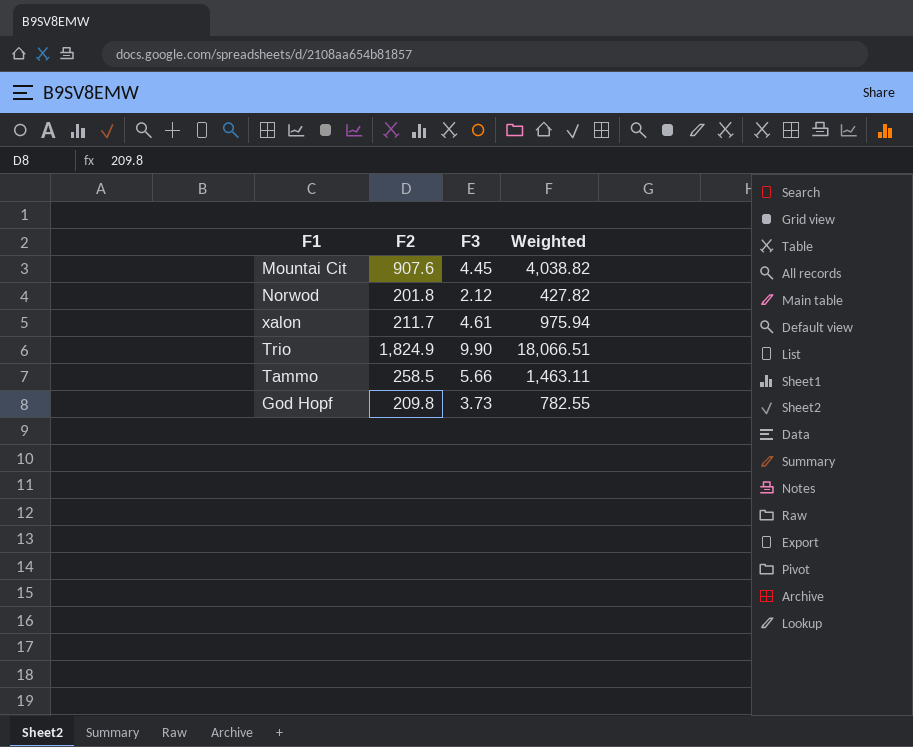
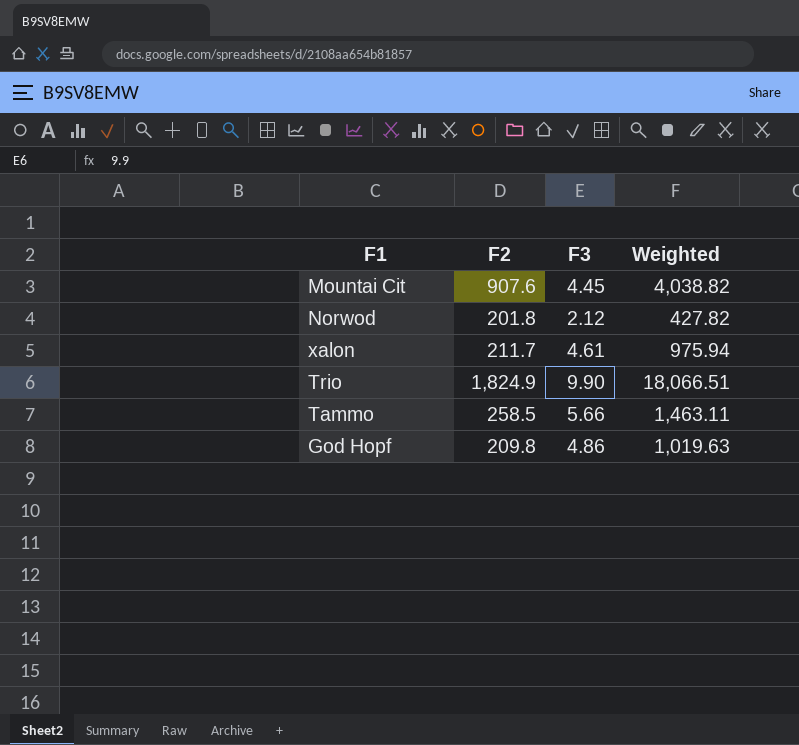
God Hopf | F3: 3.73 -> 4.86
God Hopf | Weighted: 782.55 -> 1,019.63

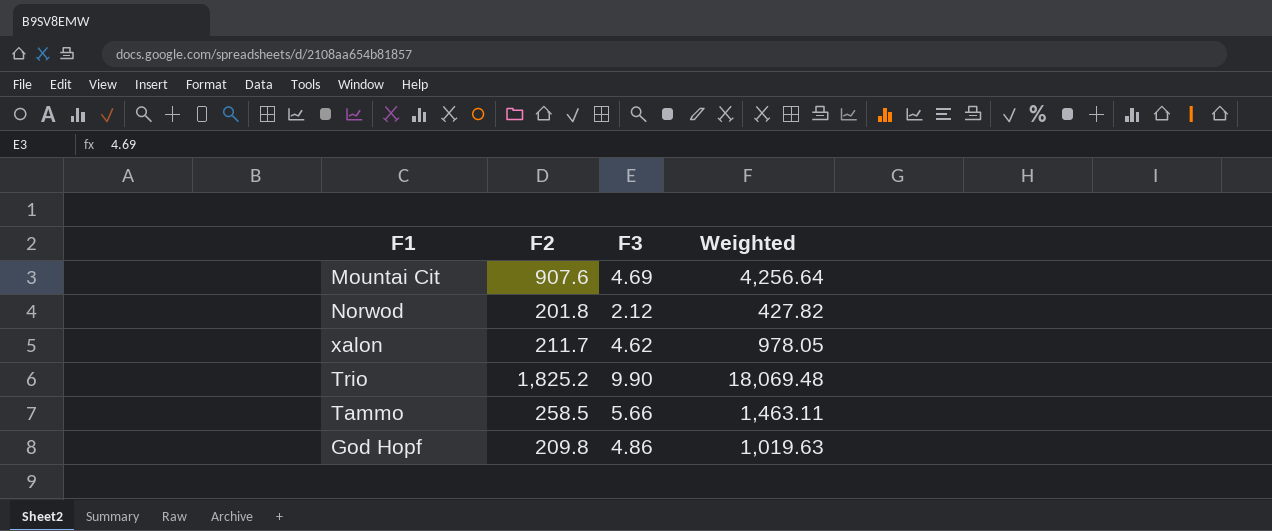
Mountai Cit | F3: 4.45 -> 4.69
Mountai Cit | Weighted: 4,038.82 -> 4,256.64
xalon | F3: 4.61 -> 4.62
xalon | Weighted: 975.94 -> 978.05
Trio | F2: 1,824.9 -> 1,825.2
Trio | Weighted: 18,066.51 -> 18,069.48

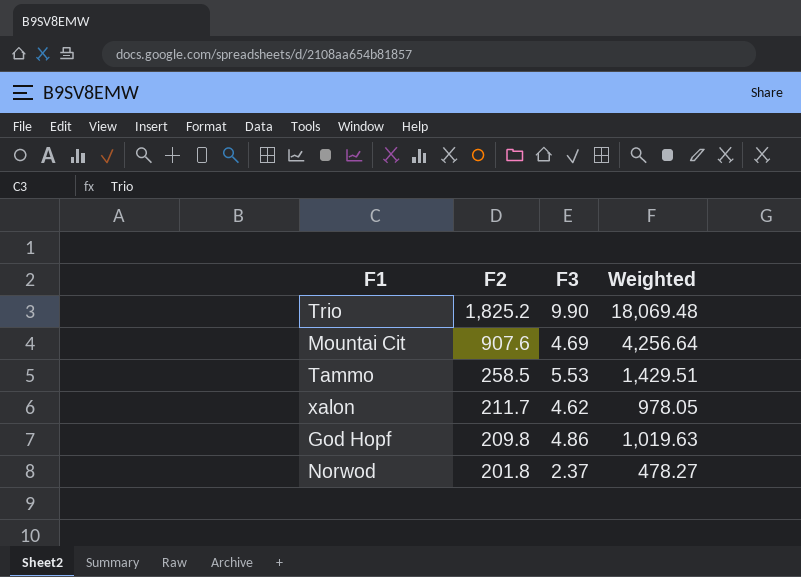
row order: none -> F2 descending
Tammo | F3: 5.66 -> 5.53
Tammo | Weighted: 1,463.11 -> 1,429.51
Norwod | F3: 2.12 -> 2.37
Norwod | Weighted: 427.82 -> 478.27

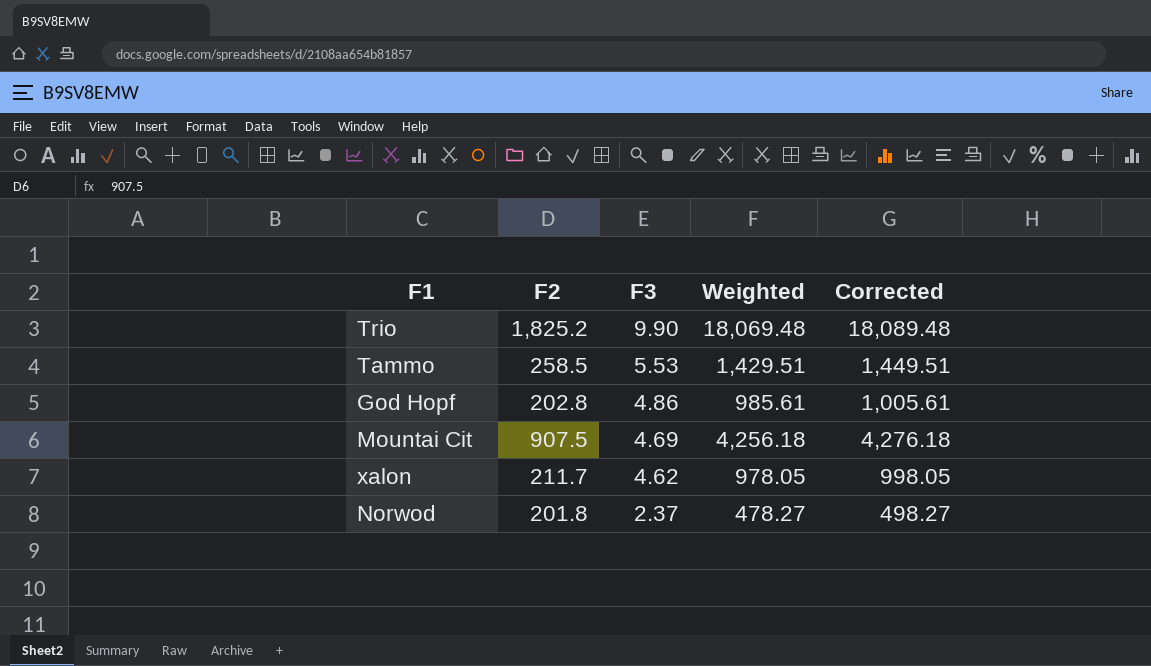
row order: F2 descending -> F3 descending
column Corrected | formula: none -> [Weighted] + 20
God Hopf | F2: 209.8 -> 202.8
God Hopf | Weighted: 1,019.63 -> 985.61
Mountai Cit | F2: 907.6 -> 907.5
Mountai Cit | Weighted: 4,256.64 -> 4,256.18

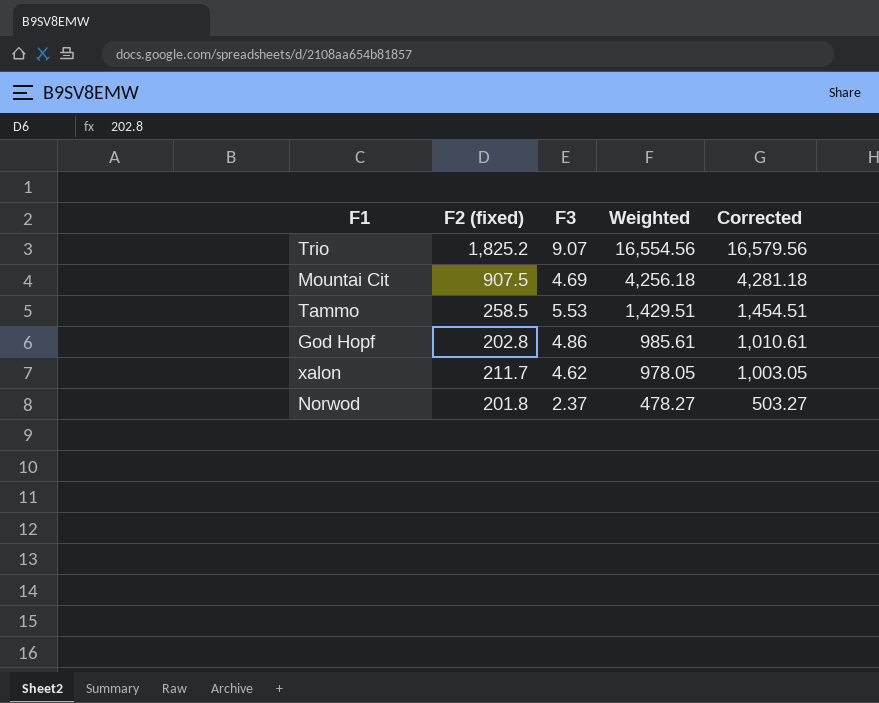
row order: F3 descending -> Weighted descending
column name: F2 -> F2 (fixed)
column Corrected | formula: [Weighted] + 20 -> [Weighted] + 25
Trio | F3: 9.90 -> 9.07
Trio | Weighted: 18,069.48 -> 16,554.56

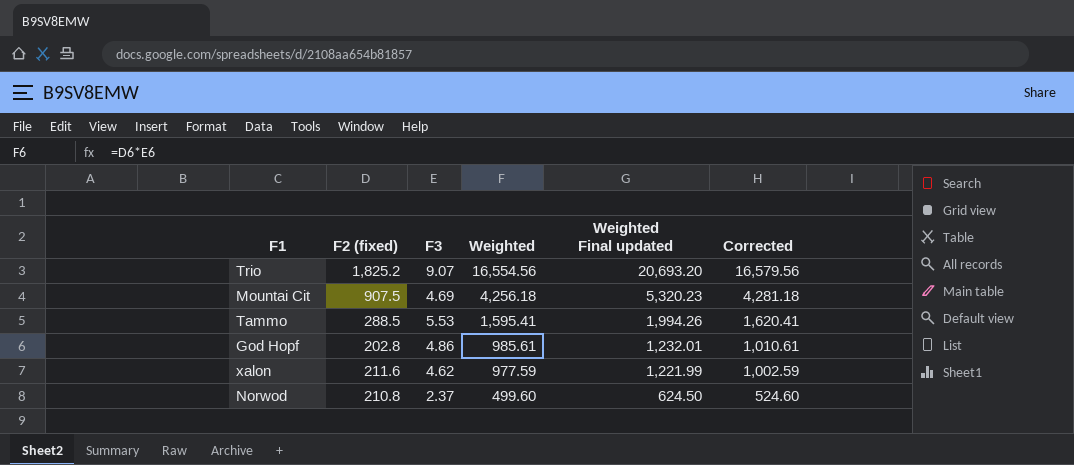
column Weighted Final updated | formula: none -> [Weighted] * 1.25
Tammo | F2 (fixed): 258.5 -> 288.5
Tammo | Weighted: 1,429.51 -> 1,595.41
Tammo | Corrected: 1,454.51 -> 1,620.41
xalon | F2 (fixed): 211.7 -> 211.6
xalon | Weighted: 978.05 -> 977.59
xalon | Corrected: 1,003.05 -> 1,002.59
Norwod | F2 (fixed): 201.8 -> 210.8
Norwod | Weighted: 478.27 -> 499.60
Norwod | Corrected: 503.27 -> 524.60

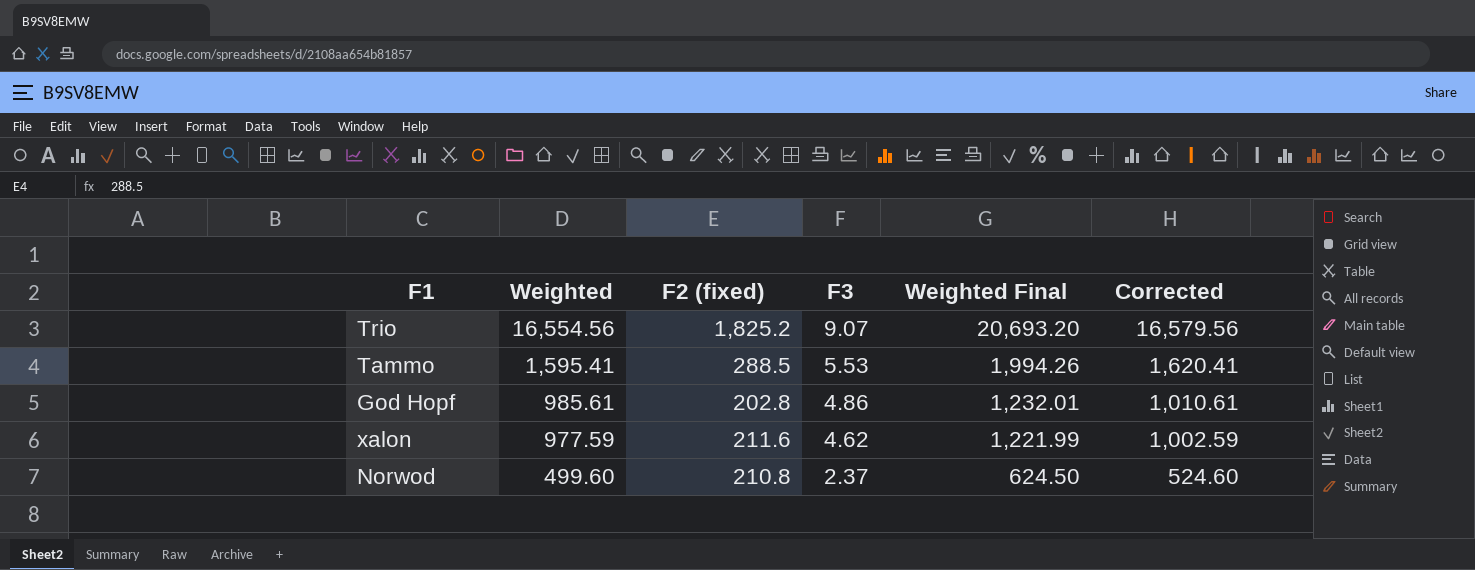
column Weighted | position: 4 -> 2
column name: Weighted Final updated -> Weighted Final
row Mountai Cit: 907.5 | 4.69 | 4,256.18 | 5,320.23 | 4,281.18 -> none

